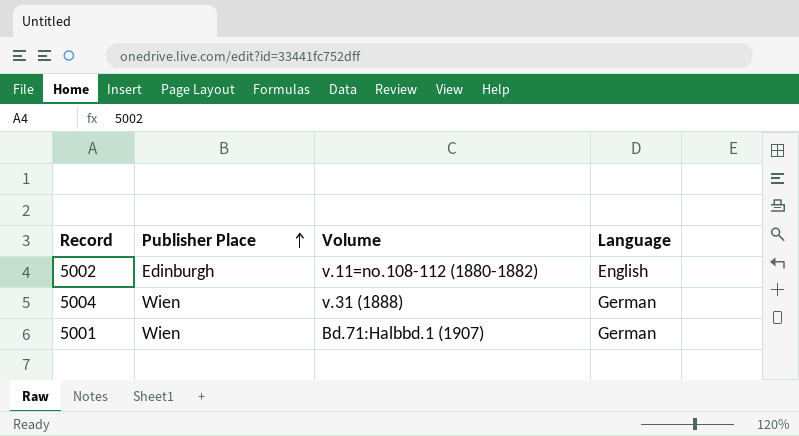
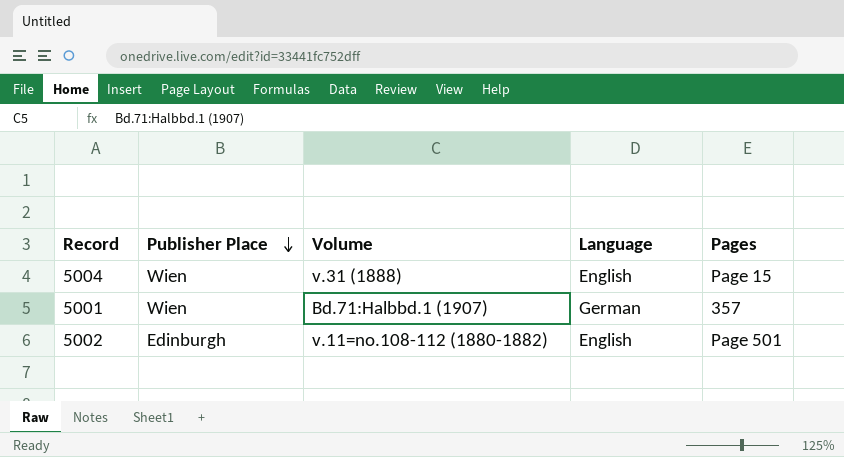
row order: Publisher Place ascending -> Publisher Place descending
column Pages | position: none -> 5
5004 | Language: German -> English

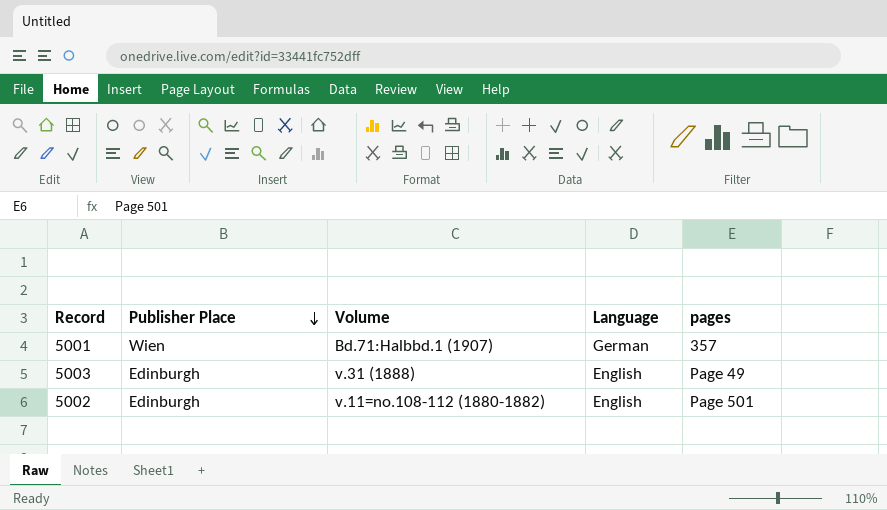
column name: Pages -> pages
row 5004: Wien | v.31 (1888) | English | Page 15 -> none
row 5003: none -> Edinburgh | v.31 (1888) | English | Page 49

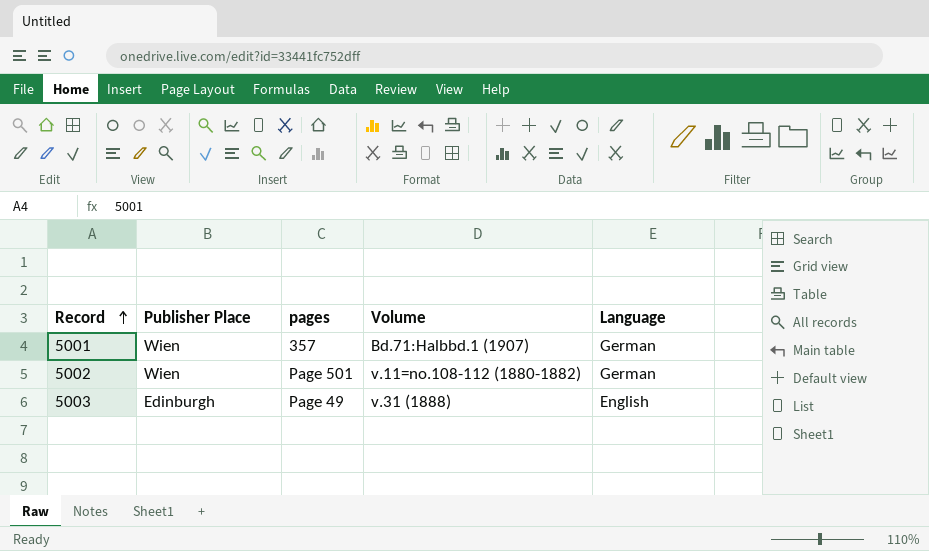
row order: Publisher Place descending -> Record ascending
column pages | position: 5 -> 3
5002 | Publisher Place: Edinburgh -> Wien
5002 | Language: English -> German

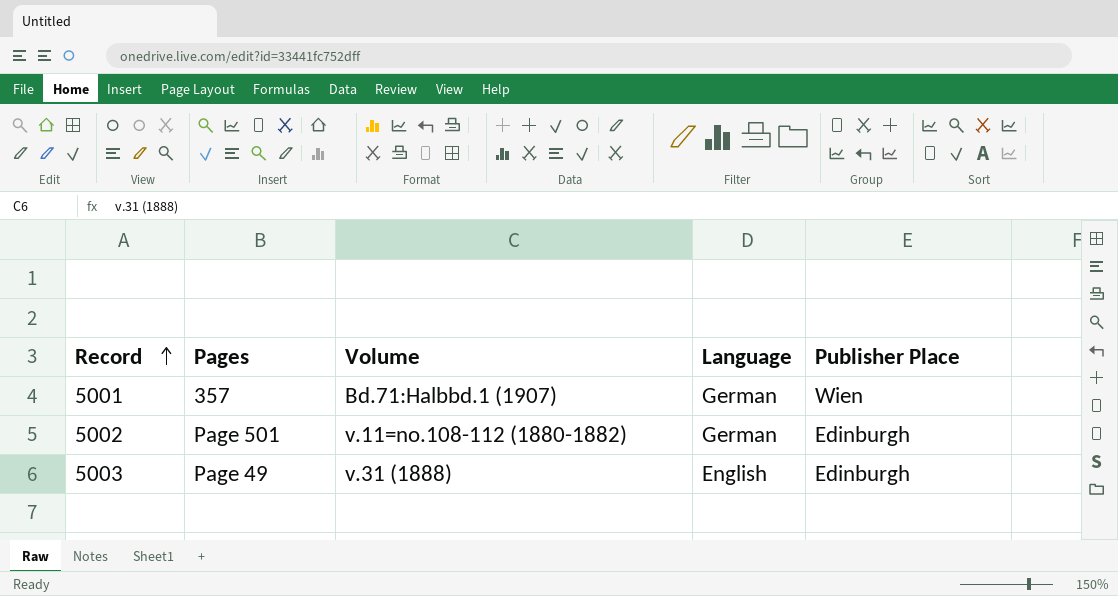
column name: pages -> Pages
column Publisher Place | position: 2 -> 5
5002 | Publisher Place: Wien -> Edinburgh

